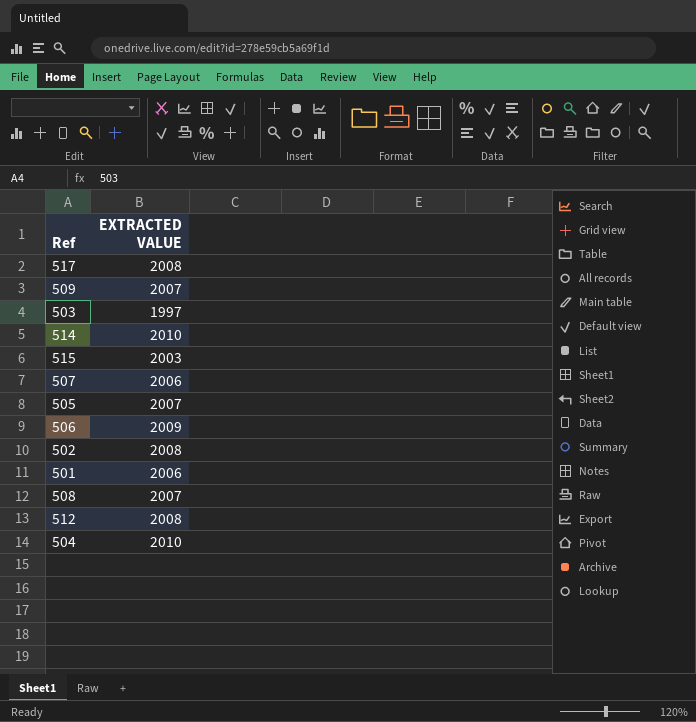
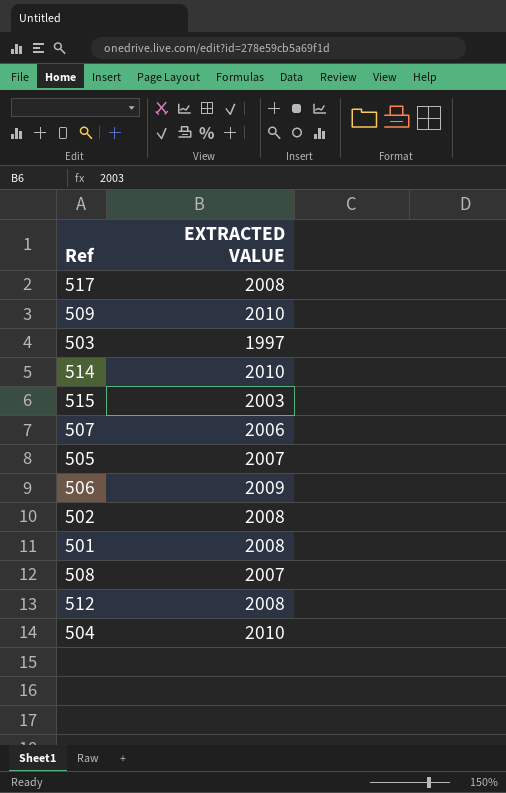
509 | EXTRACTED VALUE: 2007 -> 2010
501 | EXTRACTED VALUE: 2006 -> 2008

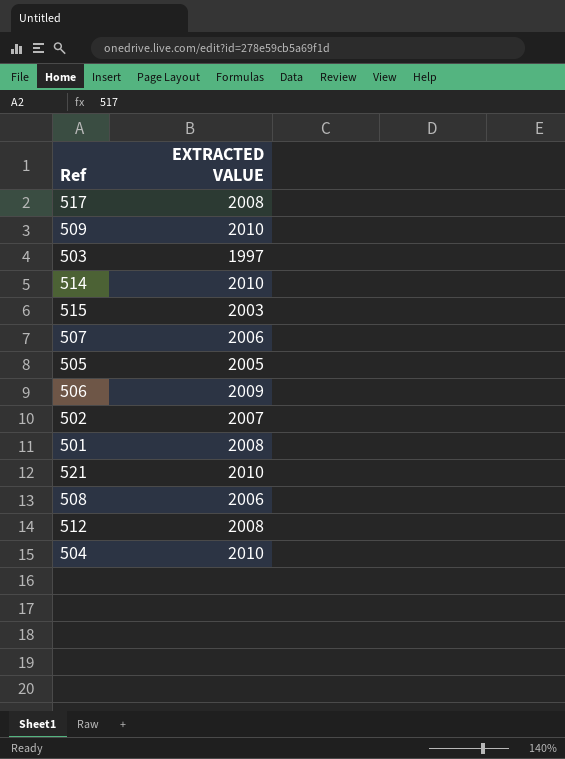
505 | EXTRACTED VALUE: 2007 -> 2005
502 | EXTRACTED VALUE: 2008 -> 2007
row 521: none -> 2010
508 | EXTRACTED VALUE: 2007 -> 2006

